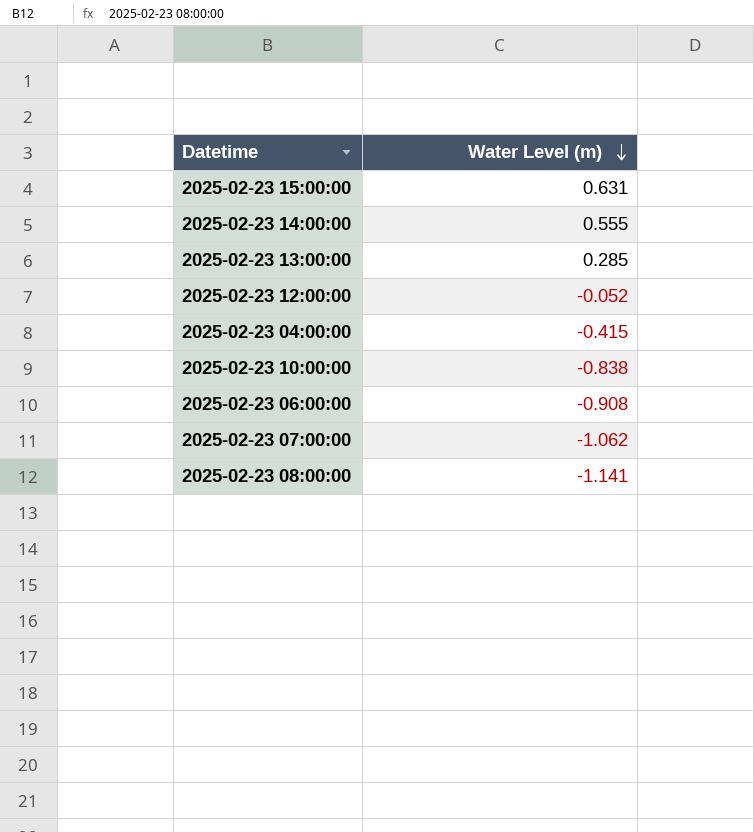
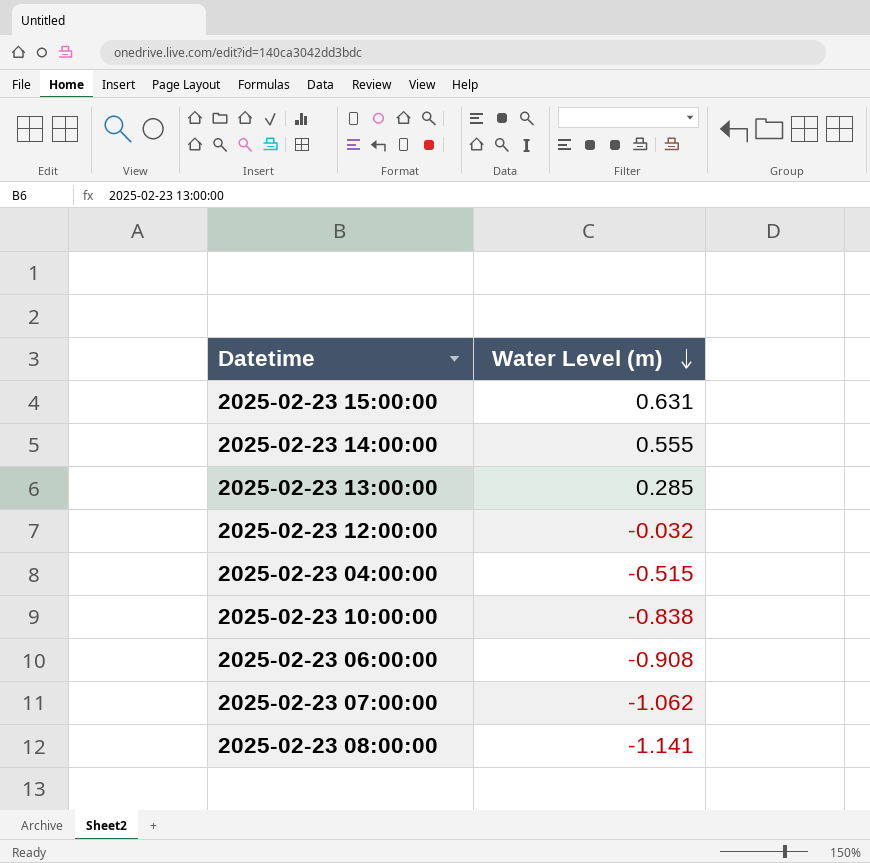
2025-02-23 12:00:00 | Water Level (m): -0.052 -> -0.032
2025-02-23 04:00:00 | Water Level (m): -0.415 -> -0.515

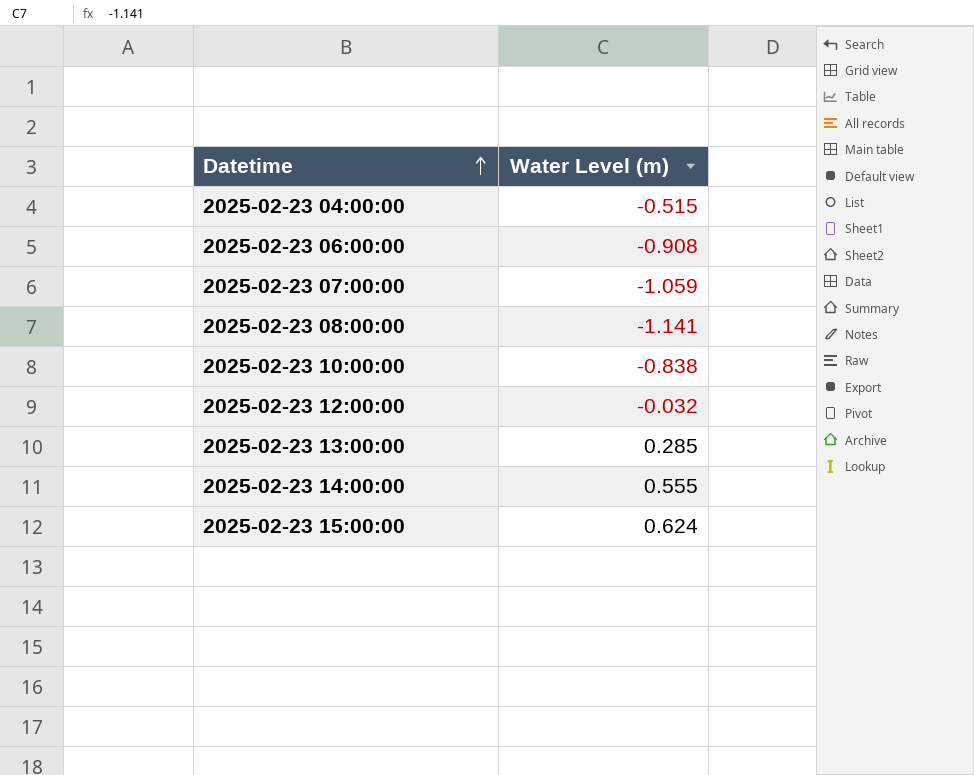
row order: Water Level (m) descending -> Datetime ascending
2025-02-23 07:00:00 | Water Level (m): -1.062 -> -1.059
2025-02-23 15:00:00 | Water Level (m): 0.631 -> 0.624

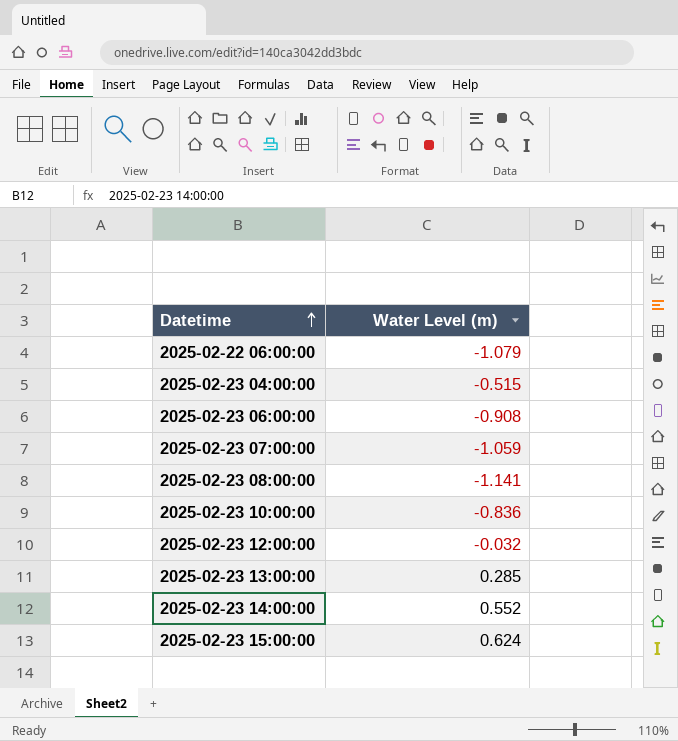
row 2025-02-22 06:00:00: none -> -1.079
2025-02-23 10:00:00 | Water Level (m): -0.838 -> -0.836
2025-02-23 14:00:00 | Water Level (m): 0.555 -> 0.552

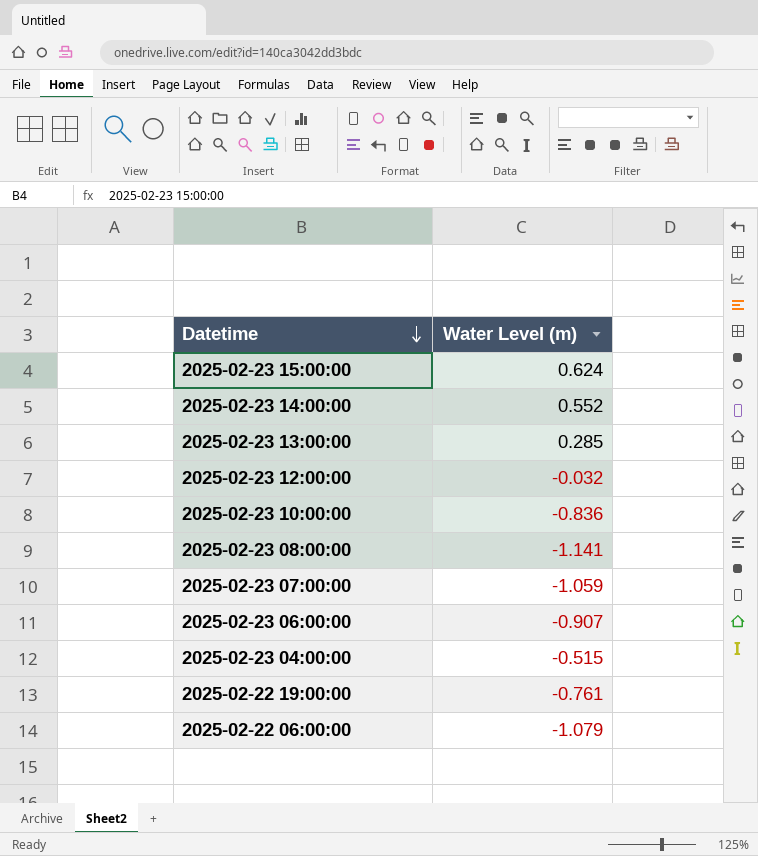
row order: Datetime ascending -> Datetime descending
2025-02-23 06:00:00 | Water Level (m): -0.908 -> -0.907
row 2025-02-22 19:00:00: none -> -0.761

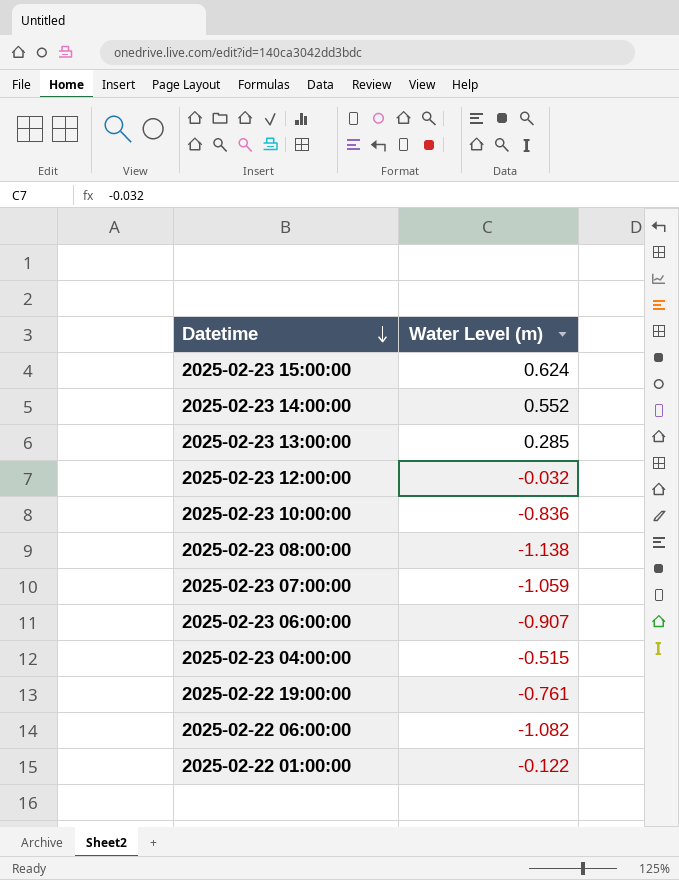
2025-02-23 08:00:00 | Water Level (m): -1.141 -> -1.138
2025-02-22 06:00:00 | Water Level (m): -1.079 -> -1.082
row 2025-02-22 01:00:00: none -> -0.122

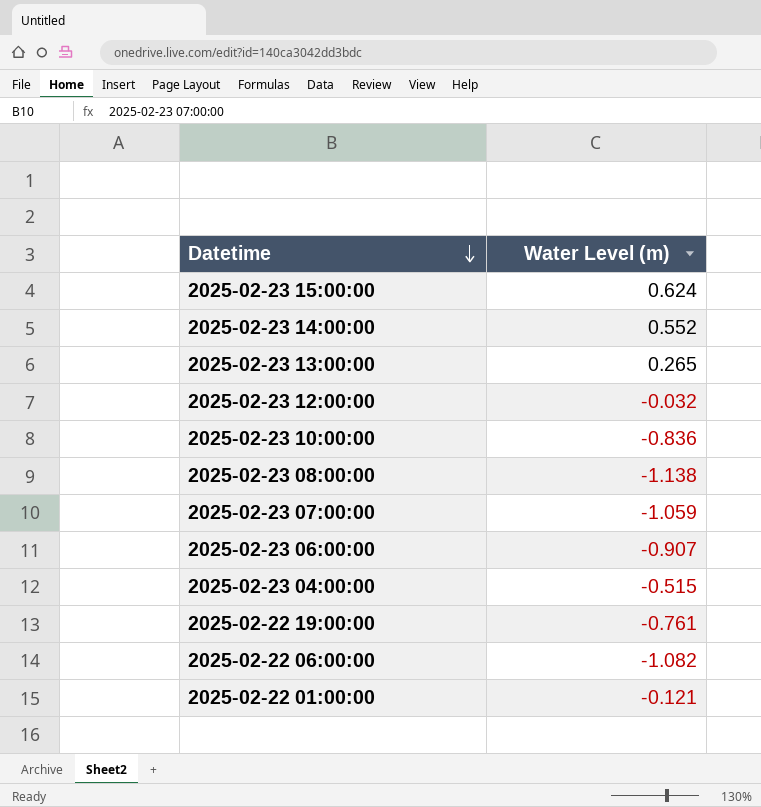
2025-02-23 13:00:00 | Water Level (m): 0.285 -> 0.265
2025-02-22 01:00:00 | Water Level (m): -0.122 -> -0.121

